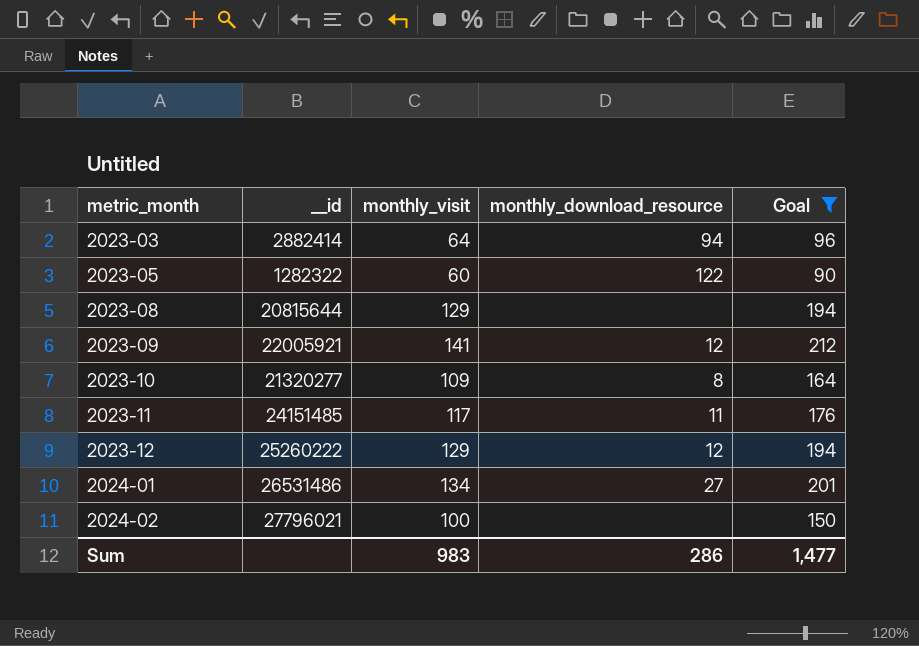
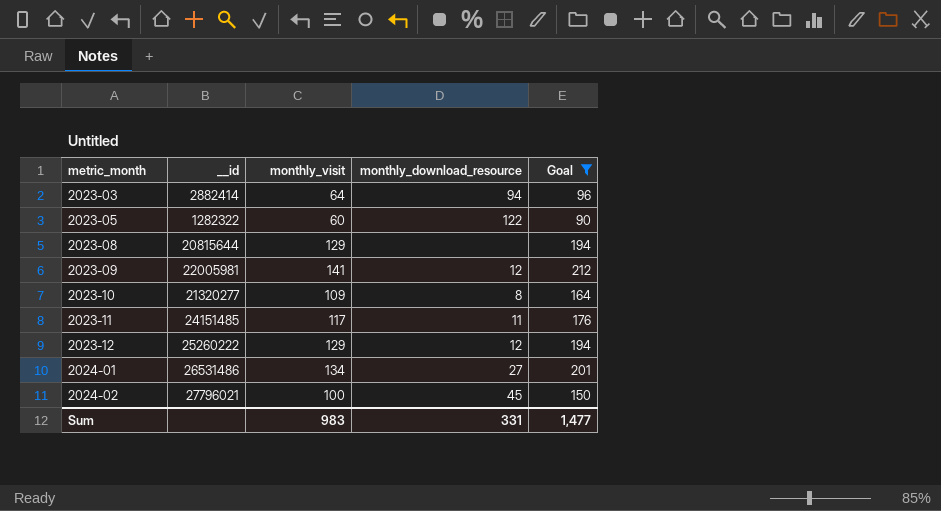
2023-09 | __id: 22005921 -> 22005981
2024-02 | monthly_download_resource: none -> 45
Sum | monthly_download_resource: 286 -> 331

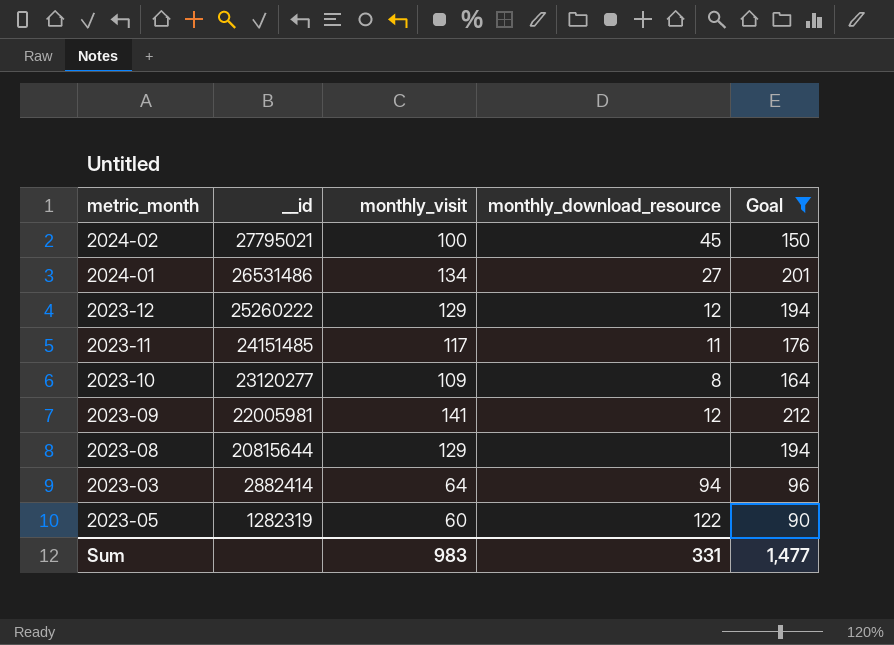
row order: metric_month ascending -> __id descending
2024-02 | __id: 27796021 -> 27795021
2023-10 | __id: 21320277 -> 23120277
2023-05 | __id: 1282322 -> 1282319

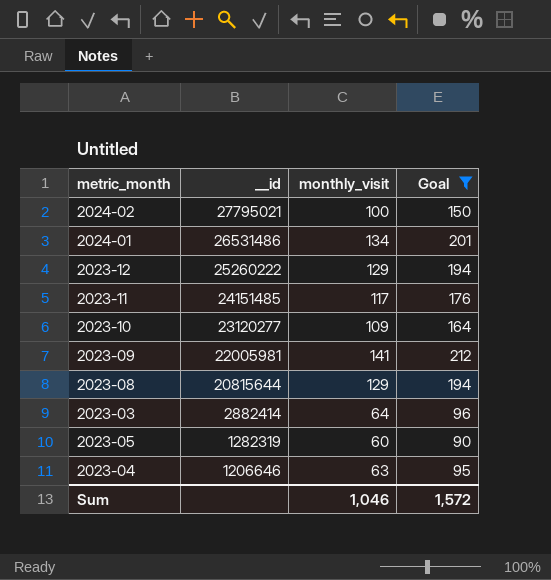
column monthly_download_resource | position: 4 -> none
row 2023-04: none -> 1206646 | 63 | 95
Sum | monthly_visit: 983 -> 1,046
Sum | Goal: 1,477 -> 1,572

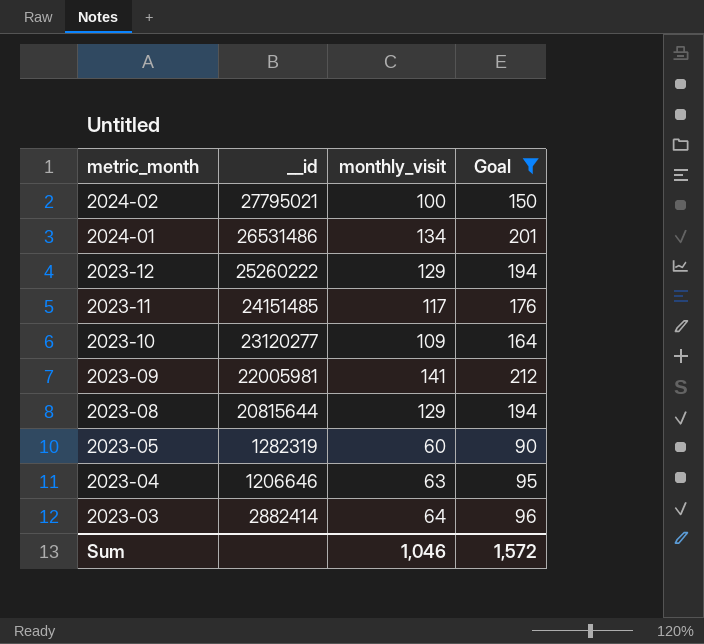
row order: __id descending -> metric_month descending

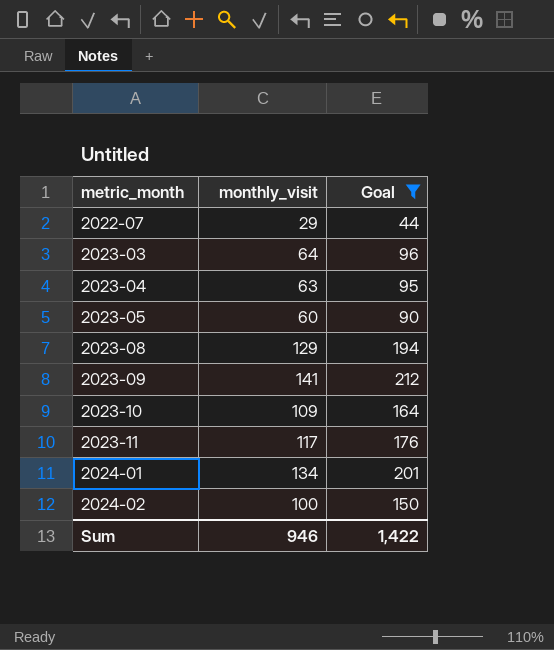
row order: metric_month descending -> metric_month ascending
column __id | position: 2 -> none
row 2023-12: 25260222 | 129 | 194 -> none
row 2022-07: none -> 29 | 44
Sum | monthly_visit: 1,046 -> 946
Sum | Goal: 1,572 -> 1,422

